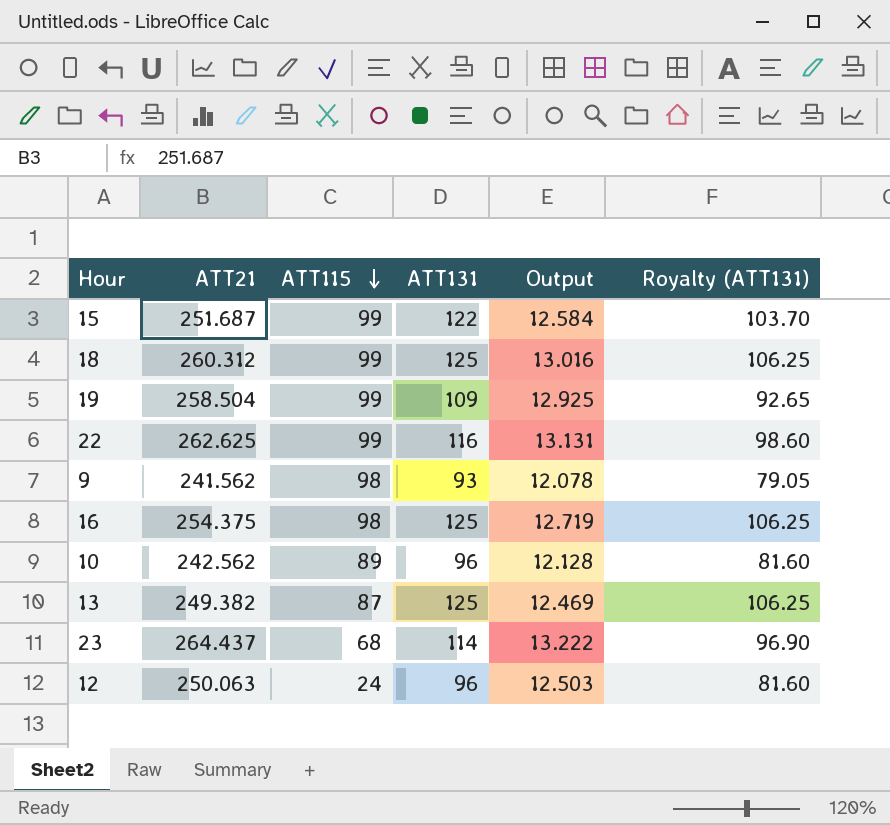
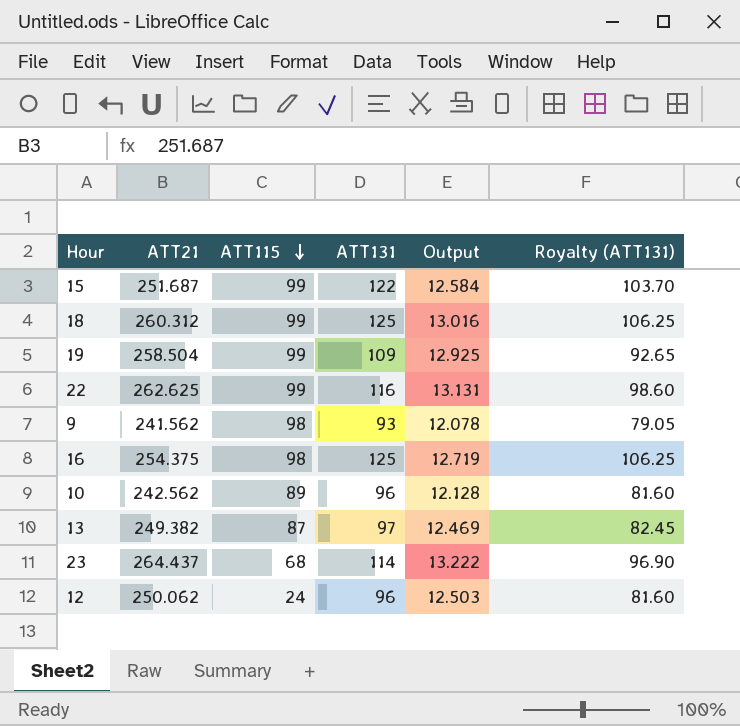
13 | ATT131: 125 -> 97
13 | Royalty (ATT131): 106.25 -> 82.45
12 | ATT21: 250.063 -> 250.062

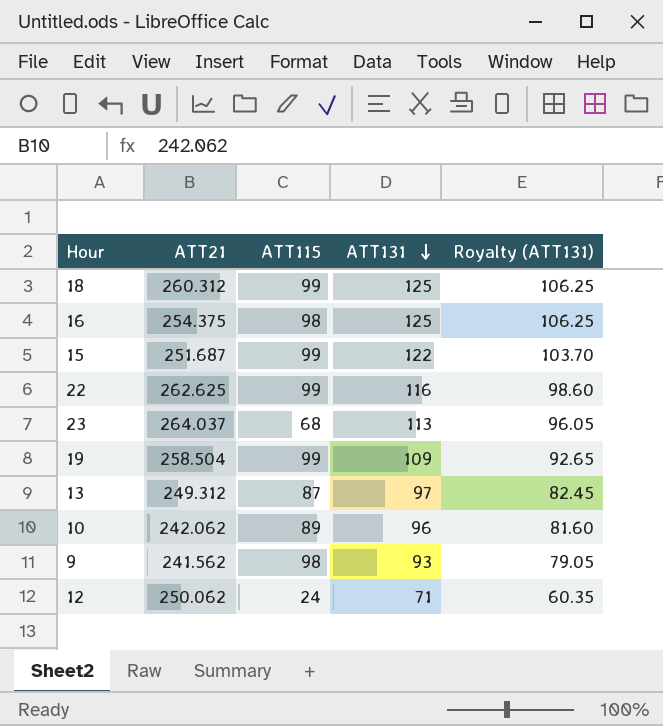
row order: ATT115 descending -> ATT131 descending
column Output | formula: [ATT21] * 0.05 -> none
23 | ATT21: 264.437 -> 264.037
23 | ATT131: 114 -> 113
23 | Royalty (ATT131): 96.90 -> 96.05
13 | ATT21: 249.382 -> 249.312
10 | ATT21: 242.562 -> 242.062
12 | ATT131: 96 -> 71
12 | Royalty (ATT131): 81.60 -> 60.35

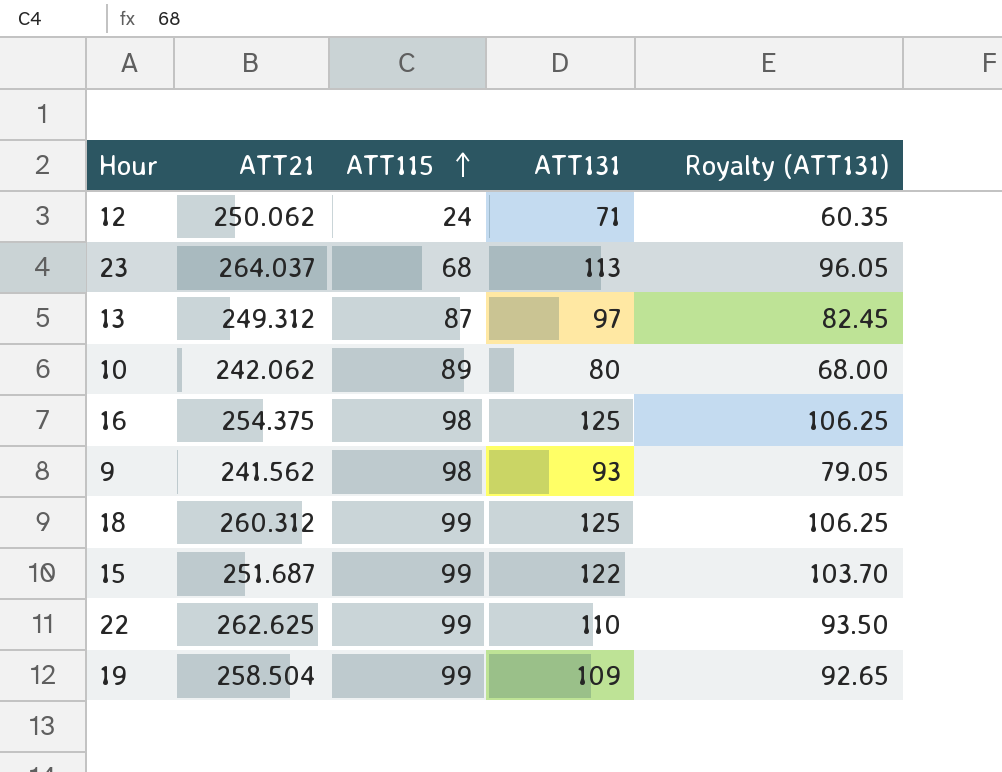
row order: ATT131 descending -> ATT115 ascending
10 | ATT131: 96 -> 80
10 | Royalty (ATT131): 81.60 -> 68.00
22 | ATT131: 116 -> 110
22 | Royalty (ATT131): 98.60 -> 93.50

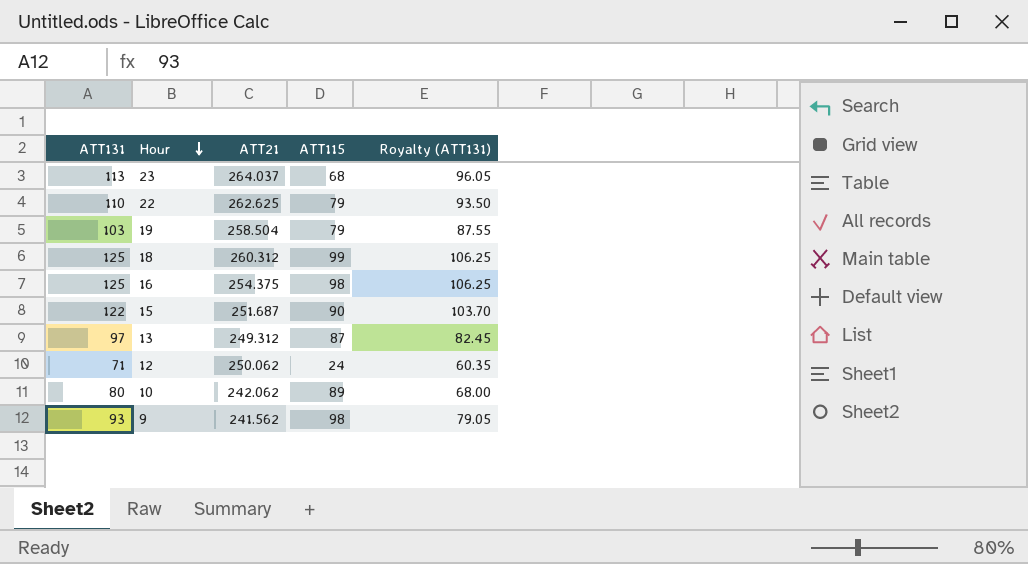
row order: ATT115 ascending -> Hour descending
column ATT131 | position: 4 -> 1
22 | ATT115: 99 -> 79
19 | ATT131: 109 -> 103
19 | ATT115: 99 -> 79
19 | Royalty (ATT131): 92.65 -> 87.55
15 | ATT115: 99 -> 90

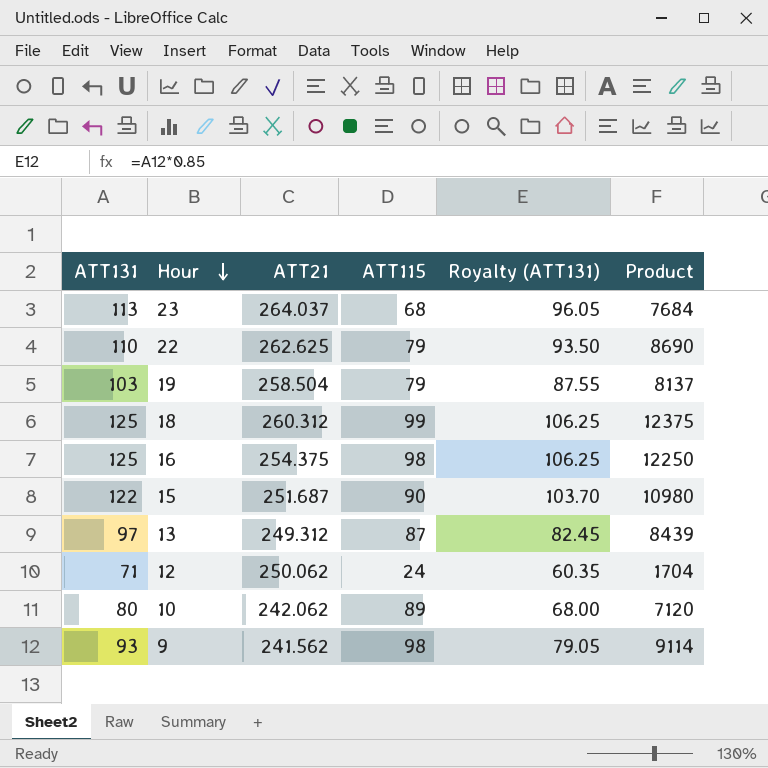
column Product | formula: none -> [ATT131] * [ATT115]

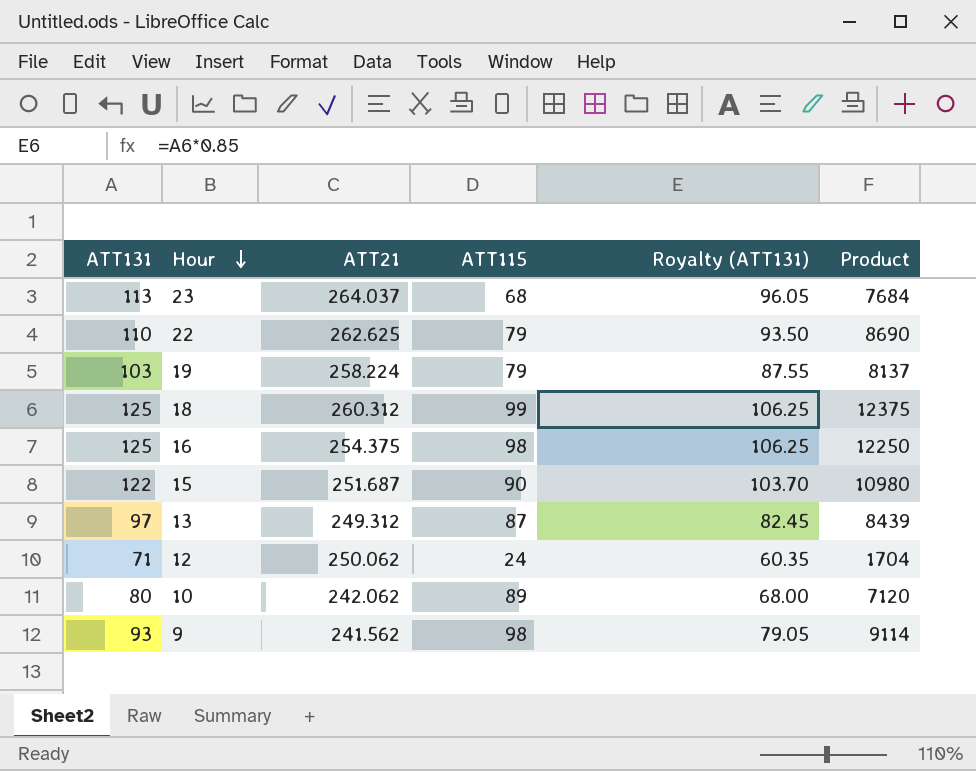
19 | ATT21: 258.504 -> 258.224

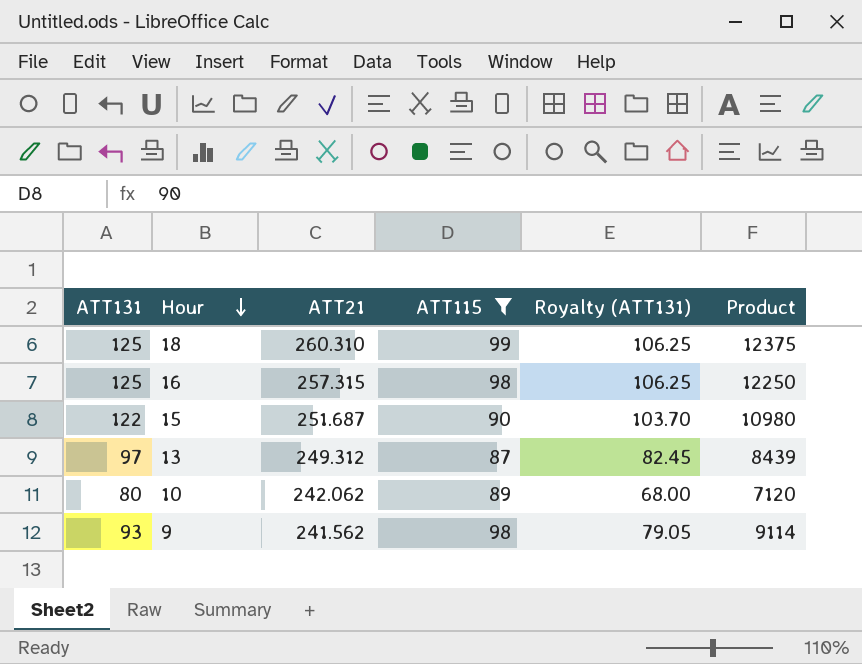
filter: none -> ATT115 >= 87
18 | ATT21: 260.312 -> 260.310
16 | ATT21: 254.375 -> 257.315

